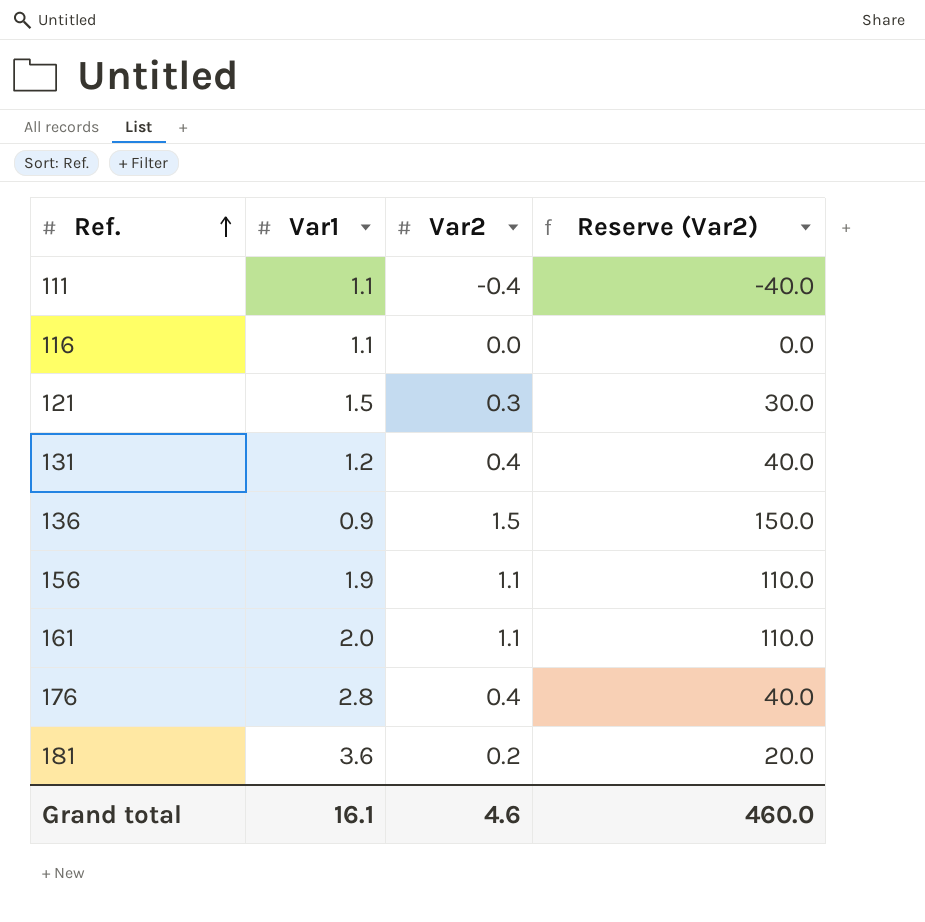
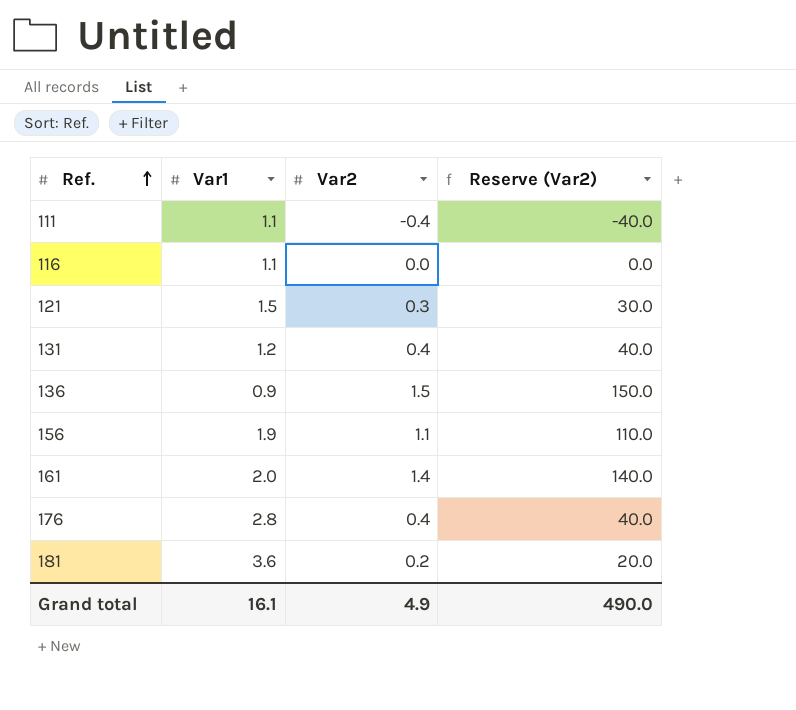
161 | Var2: 1.1 -> 1.4
161 | Reserve (Var2): 110.0 -> 140.0
Grand total | Var2: 4.6 -> 4.9
Grand total | Reserve (Var2): 460.0 -> 490.0

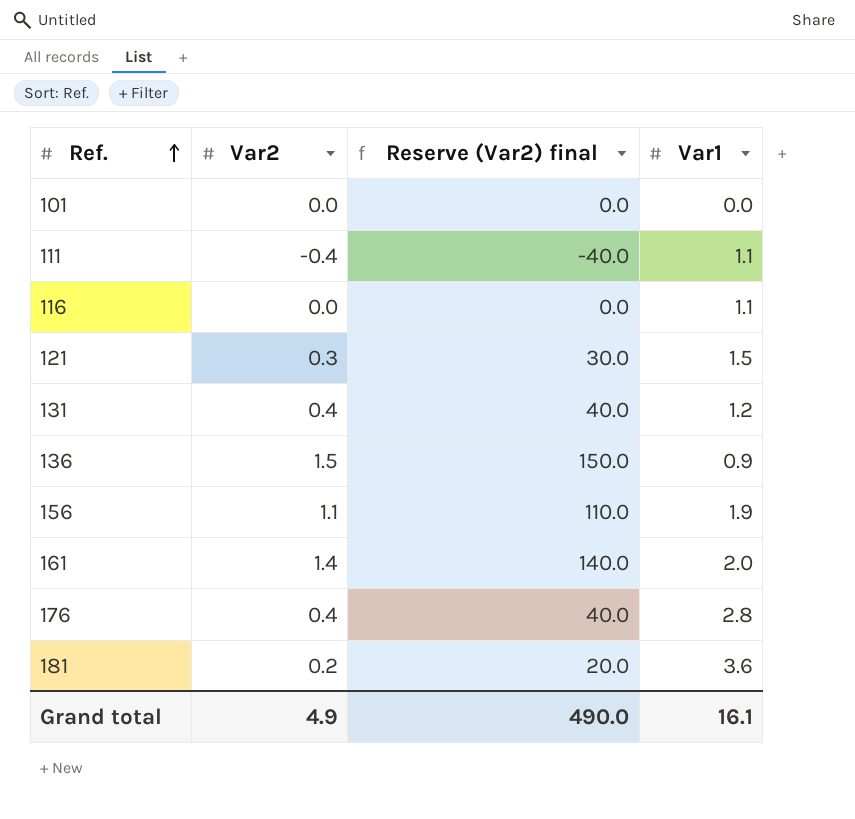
column name: Reserve (Var2) -> Reserve (Var2) final
column Var1 | position: 2 -> 4
row 101: none -> 0.0 | 0.0 | 0.0

